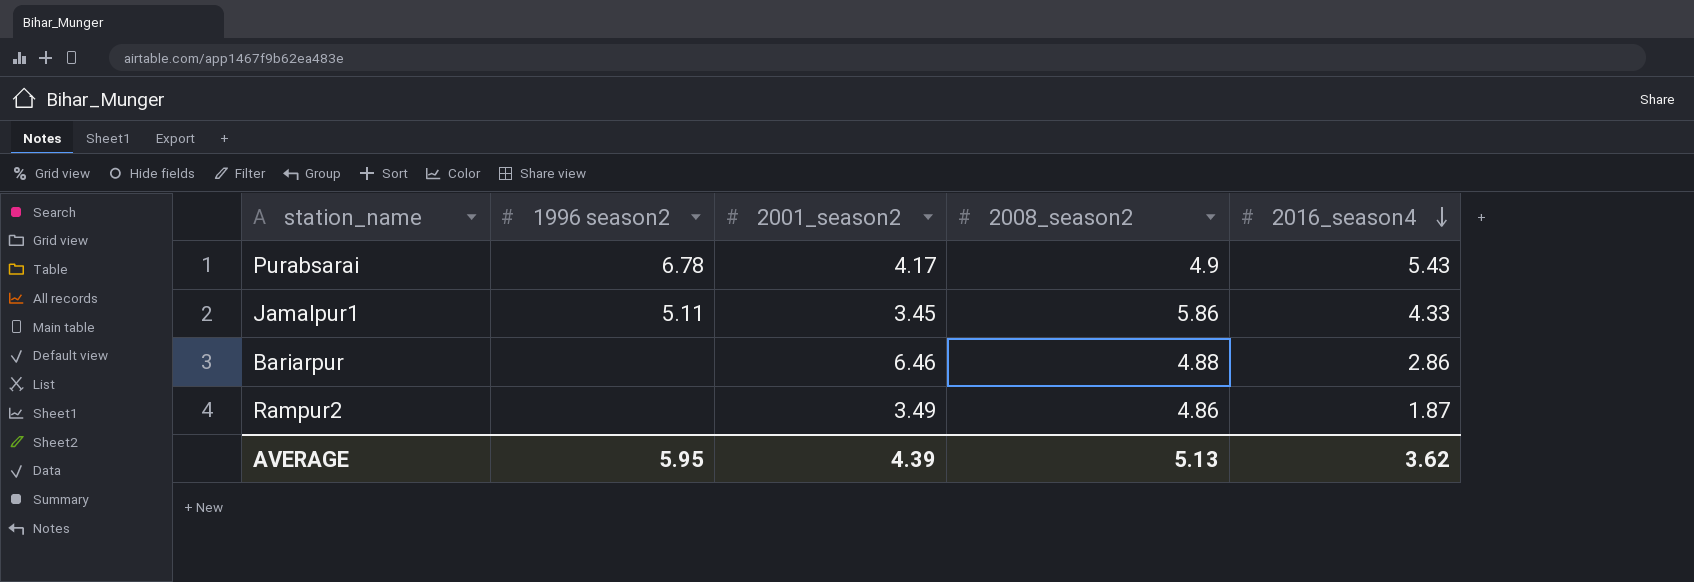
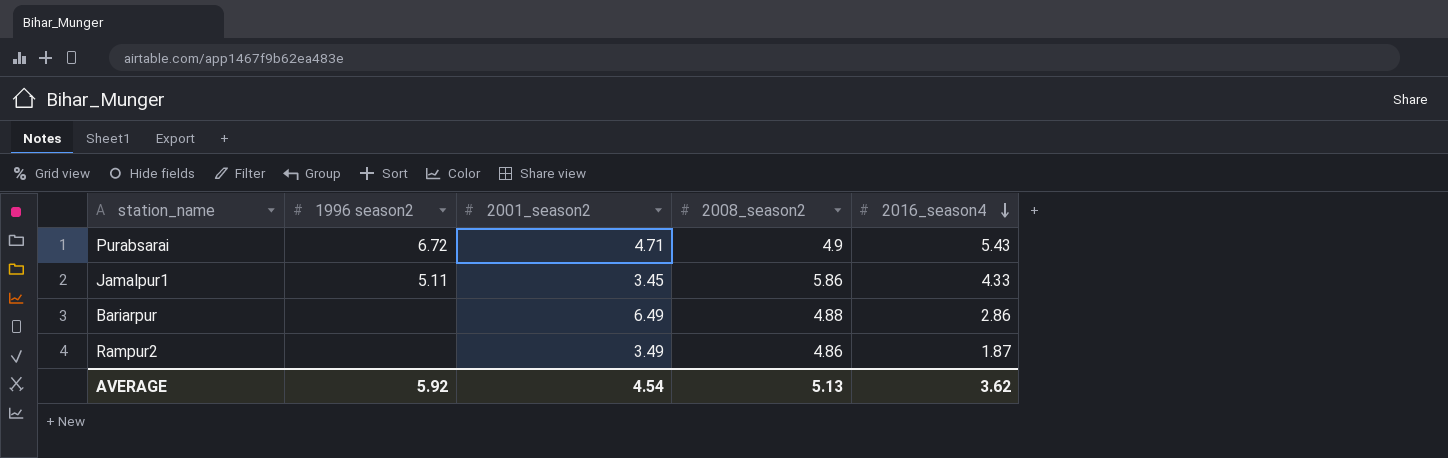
Purabsarai | 1996 season2: 6.78 -> 6.72
Purabsarai | 2001_season2: 4.17 -> 4.71
Bariarpur | 2001_season2: 6.46 -> 6.49
AVERAGE | 1996 season2: 5.95 -> 5.92
AVERAGE | 2001_season2: 4.39 -> 4.54

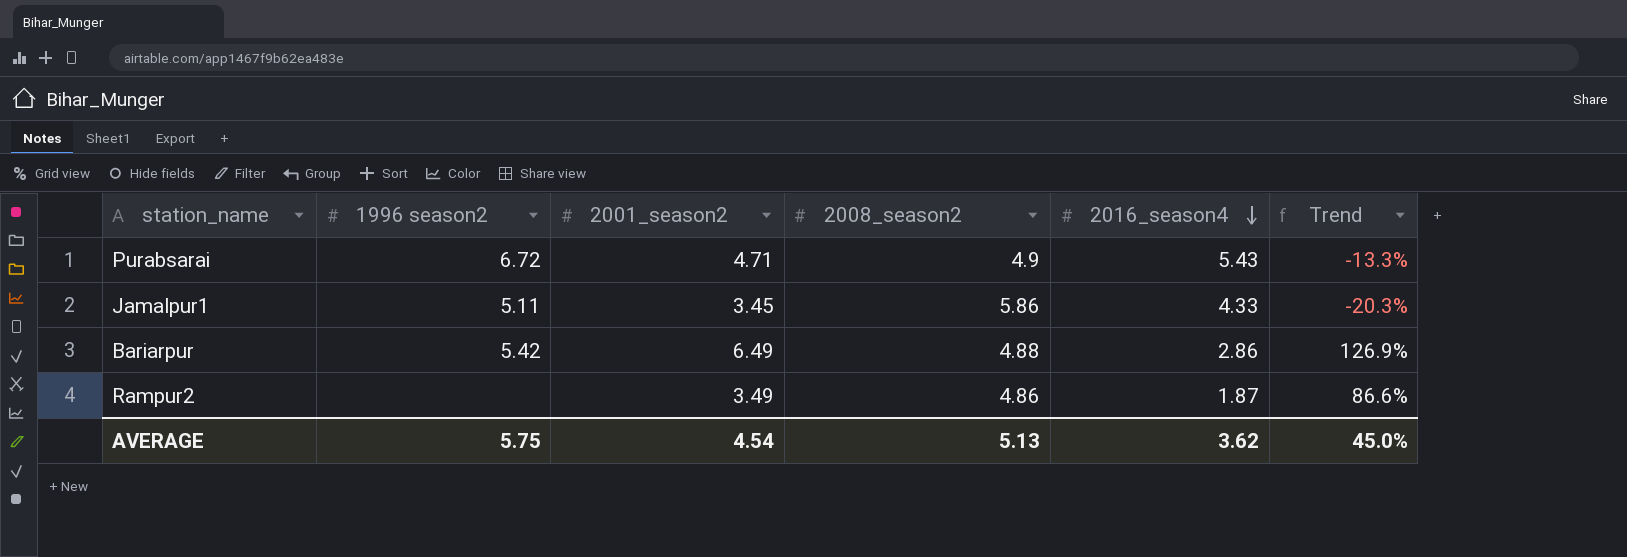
column Trend | formula: none -> ([2001_season2] - [2016_season4]) / [2016_season4]
Bariarpur | 1996 season2: none -> 5.42
AVERAGE | 1996 season2: 5.92 -> 5.75

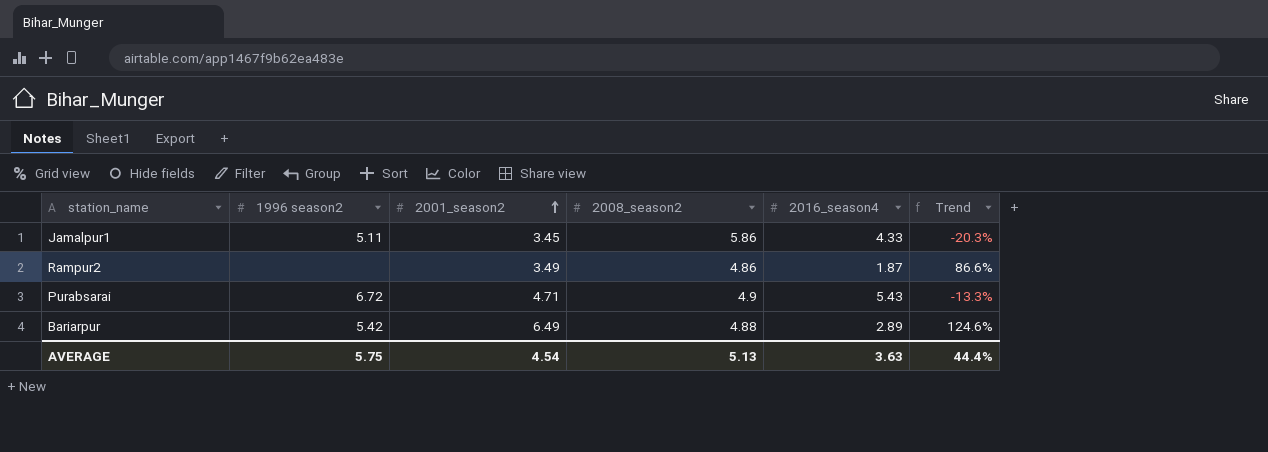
row order: 2016_season4 descending -> 2001_season2 ascending
Bariarpur | 2016_season4: 2.86 -> 2.89
Bariarpur | Trend: 126.9% -> 124.6%
AVERAGE | 2016_season4: 3.62 -> 3.63
AVERAGE | Trend: 45.0% -> 44.4%

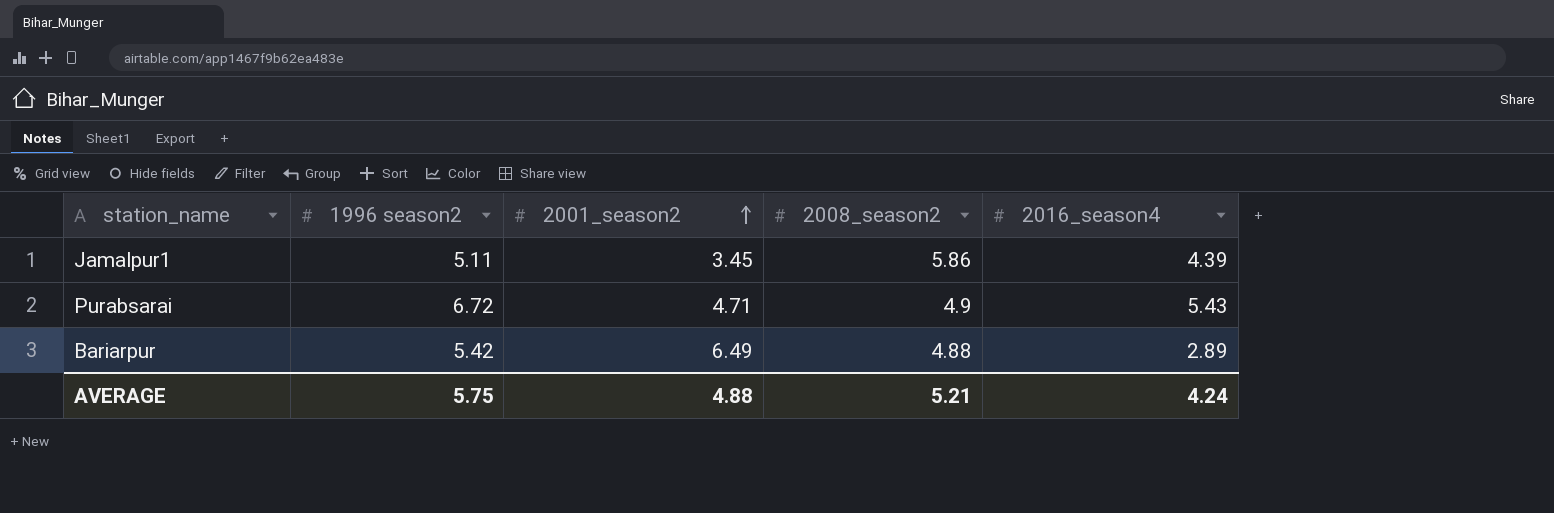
column Trend | formula: ([2001_season2] - [2016_season4]) / [2016_season4] -> none
row Rampur2: none | 3.49 | 4.86 | 1.87 | 86.6% -> none
Jamalpur1 | 2016_season4: 4.33 -> 4.39
AVERAGE | 2001_season2: 4.54 -> 4.88
AVERAGE | 2008_season2: 5.13 -> 5.21
AVERAGE | 2016_season4: 3.63 -> 4.24

